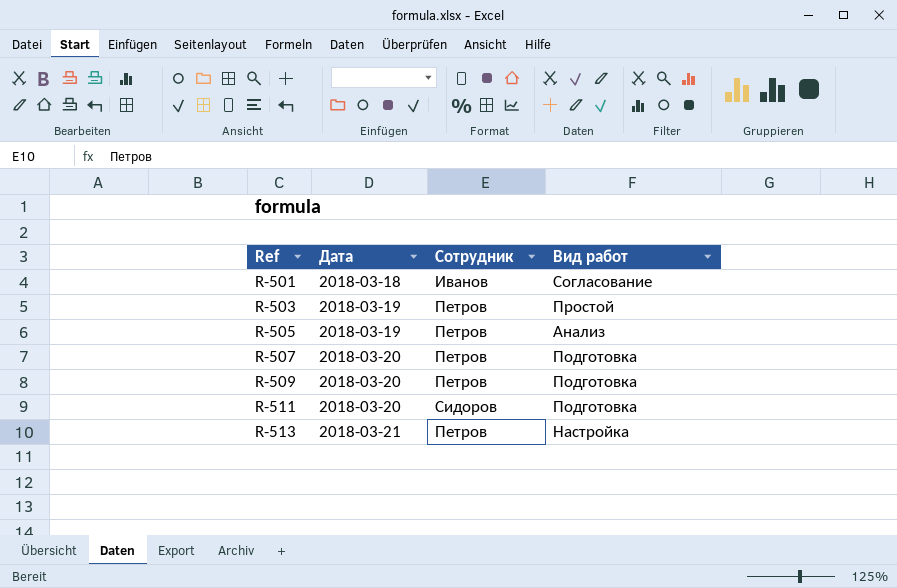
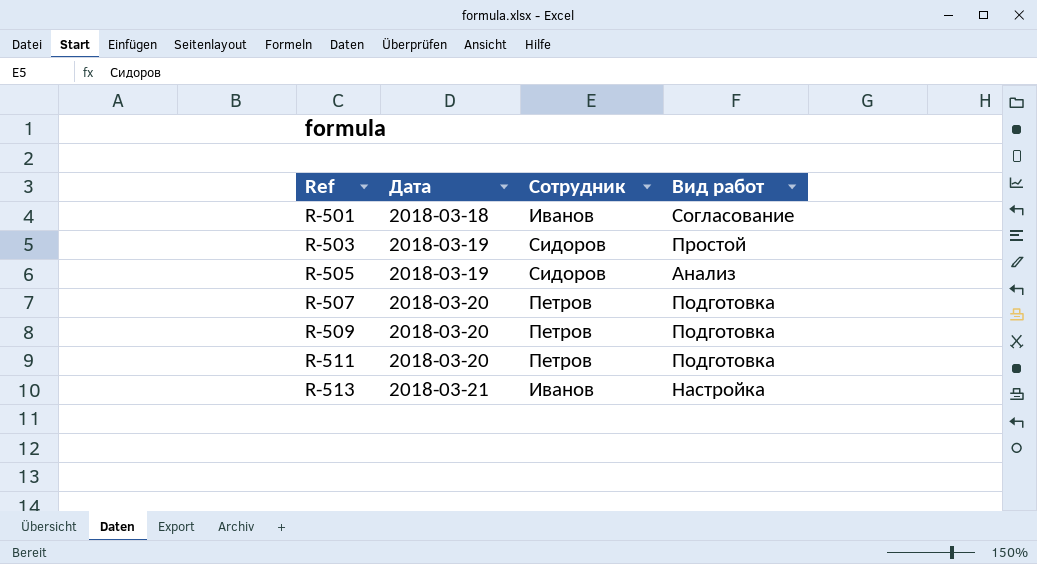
R-503 | Сотрудник: Петров -> Сидоров
R-505 | Сотрудник: Петров -> Сидоров
R-511 | Сотрудник: Сидоров -> Петров
R-513 | Сотрудник: Петров -> Иванов

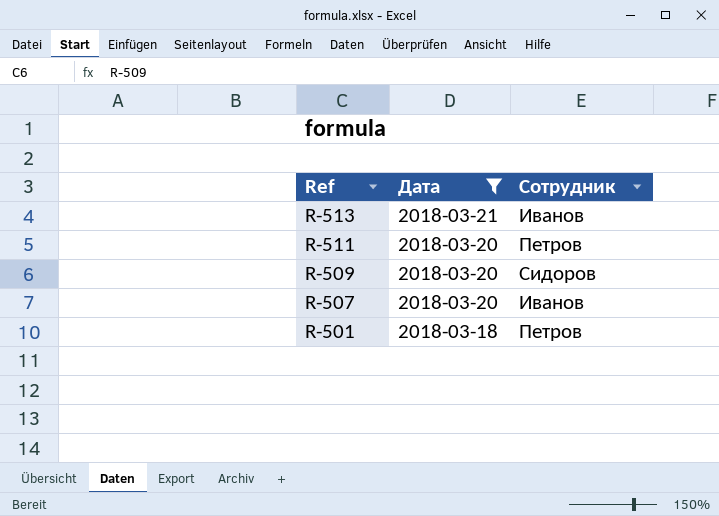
filter: none -> Дата != 2018-03-19
row order: Ref ascending -> Ref descending
column Вид работ | position: 4 -> none
R-509 | Сотрудник: Петров -> Сидоров
R-507 | Сотрудник: Петров -> Иванов
R-501 | Сотрудник: Иванов -> Петров

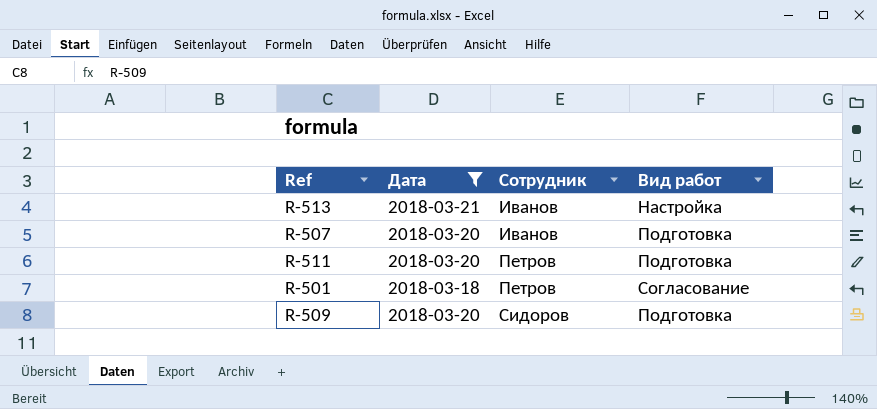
row order: Ref descending -> Сотрудник ascending
column Вид работ | position: none -> 4

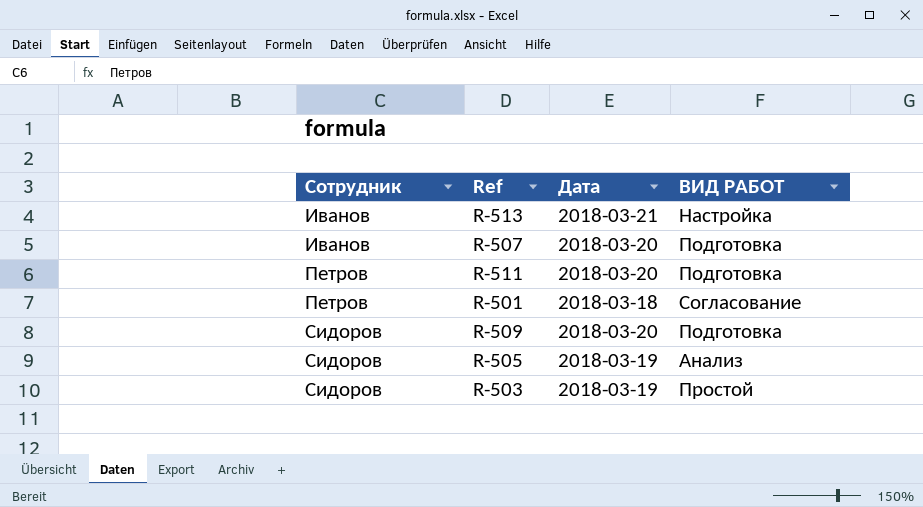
filter: Дата != 2018-03-19 -> none
column Сотрудник | position: 3 -> 1
column name: Вид работ -> ВИД РАБОТ

